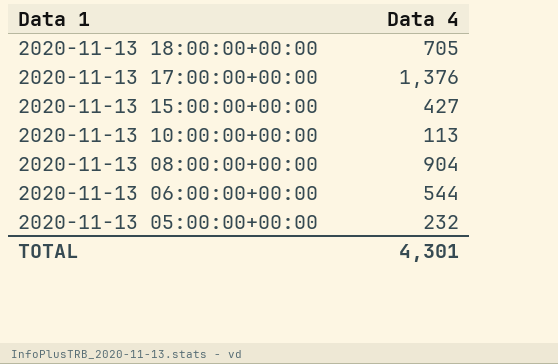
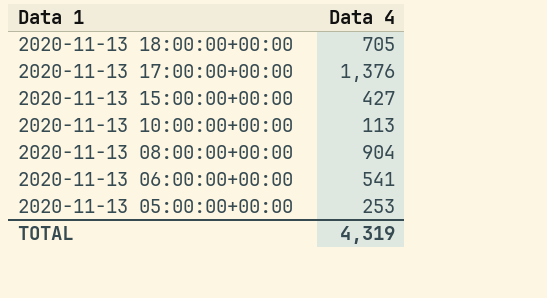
2020-11-13 06:00:00+00:00 | Data 4: 544 -> 541
2020-11-13 05:00:00+00:00 | Data 4: 232 -> 253
TOTAL | Data 4: 4,301 -> 4,319

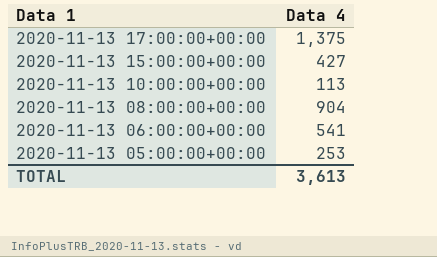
row 2020-11-13 18:00:00+00:00: 705 -> none
2020-11-13 17:00:00+00:00 | Data 4: 1,376 -> 1,375
TOTAL | Data 4: 4,319 -> 3,613

